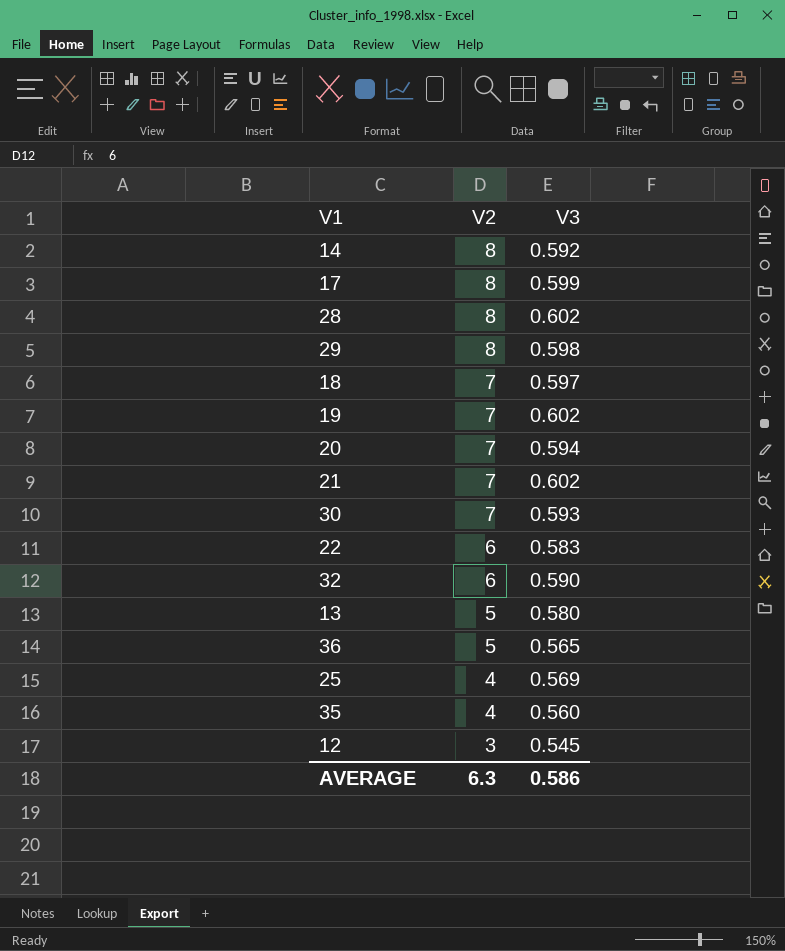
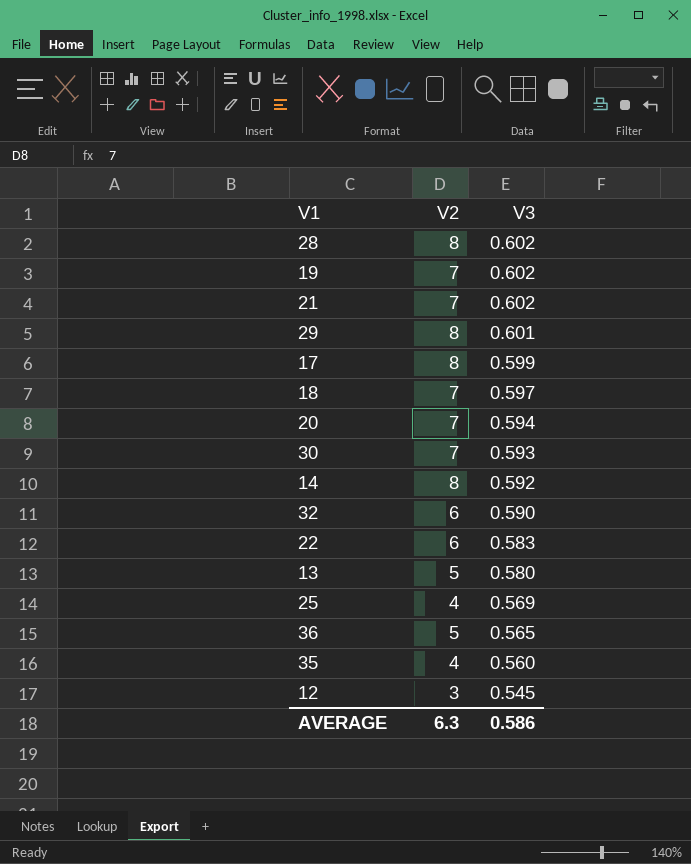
row order: V2 descending -> V3 descending
29 | V3: 0.598 -> 0.601

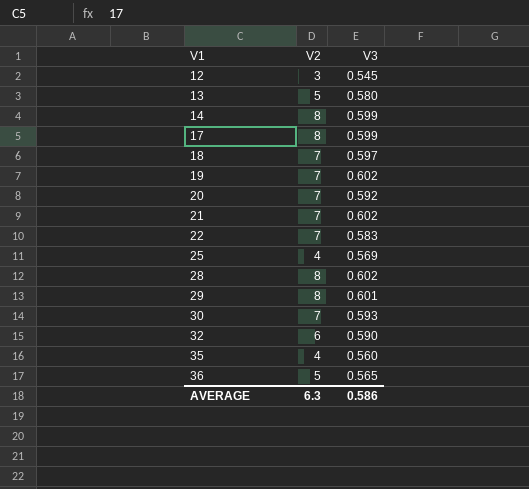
row order: V3 descending -> V1 ascending
14 | V3: 0.592 -> 0.599
20 | V3: 0.594 -> 0.592
22 | V2: 6 -> 7

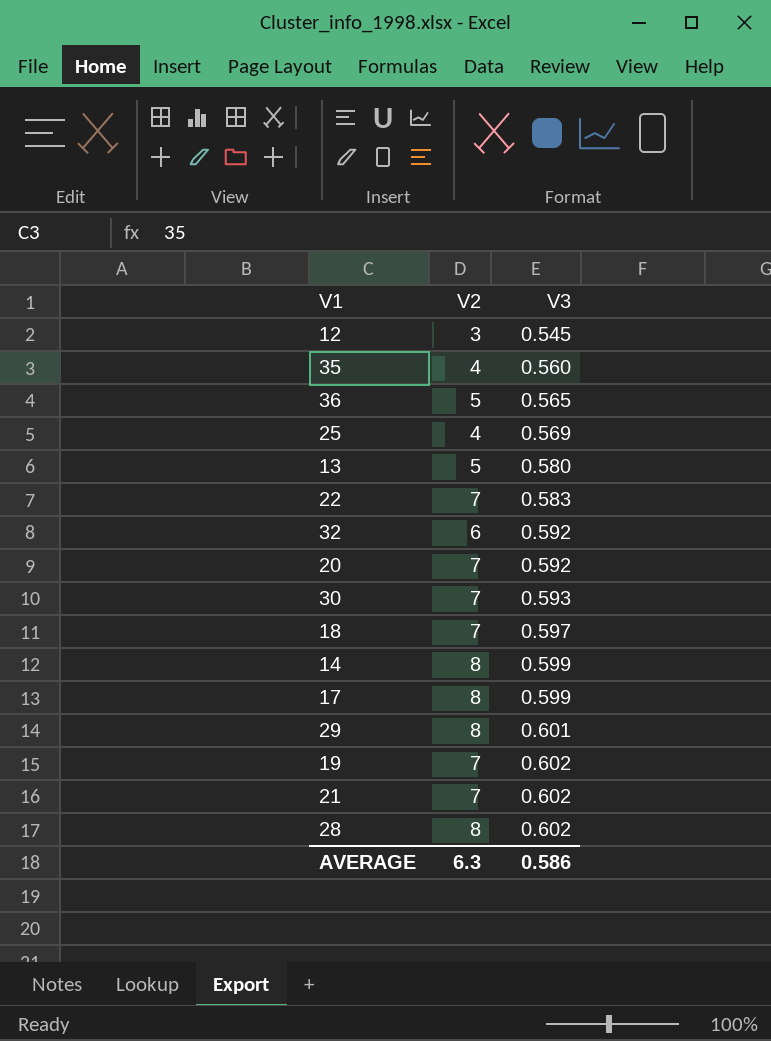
row order: V1 ascending -> V3 ascending
32 | V3: 0.590 -> 0.592

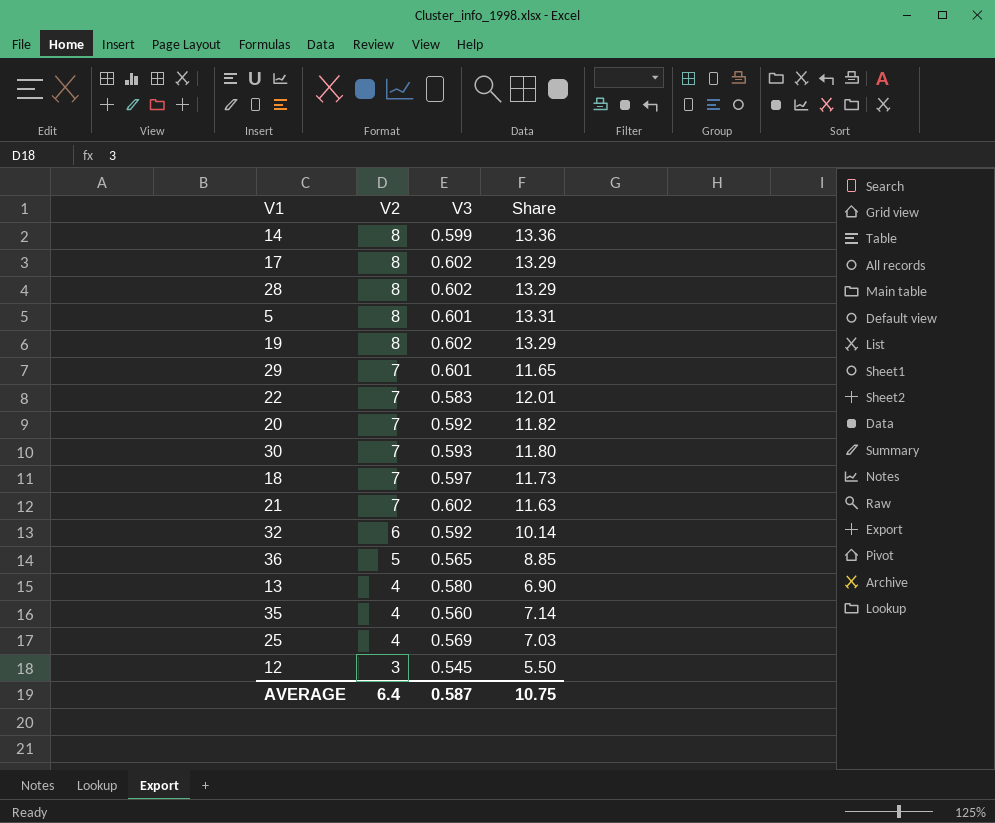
row order: V3 ascending -> V2 descending
column Share | formula: none -> [V2] / [V3]
17 | V3: 0.599 -> 0.602
row 5: none -> 8 | 0.601 | 13.31
19 | V2: 7 -> 8
29 | V2: 8 -> 7
13 | V2: 5 -> 4
AVERAGE | V2: 6.3 -> 6.4
AVERAGE | V3: 0.586 -> 0.587

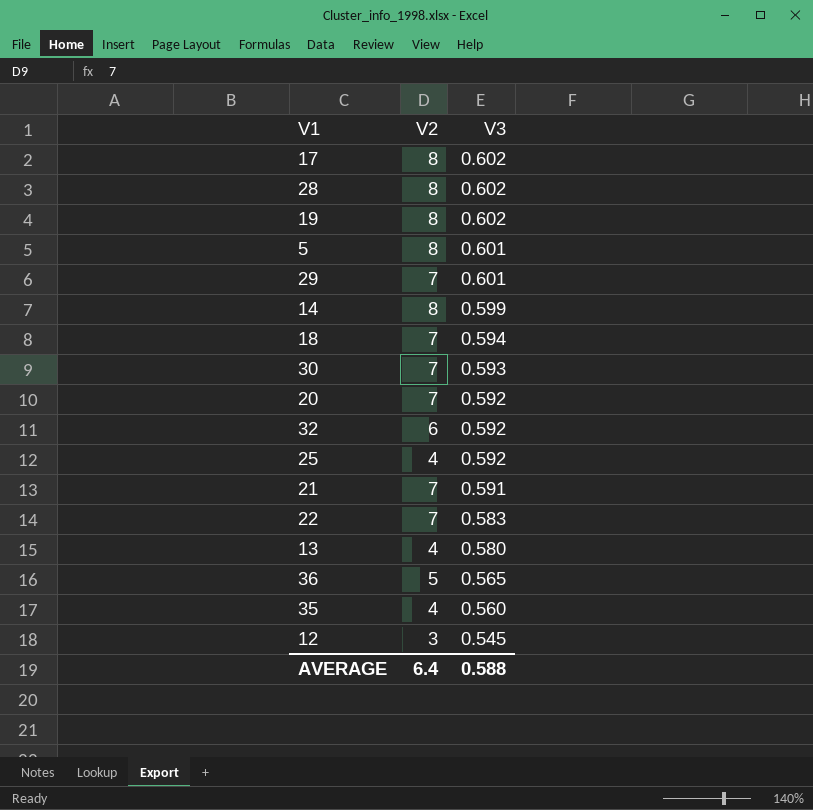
row order: V2 descending -> V3 descending
column Share | formula: [V2] / [V3] -> none
18 | V3: 0.597 -> 0.594
25 | V3: 0.569 -> 0.592
21 | V3: 0.602 -> 0.591
AVERAGE | V3: 0.587 -> 0.588

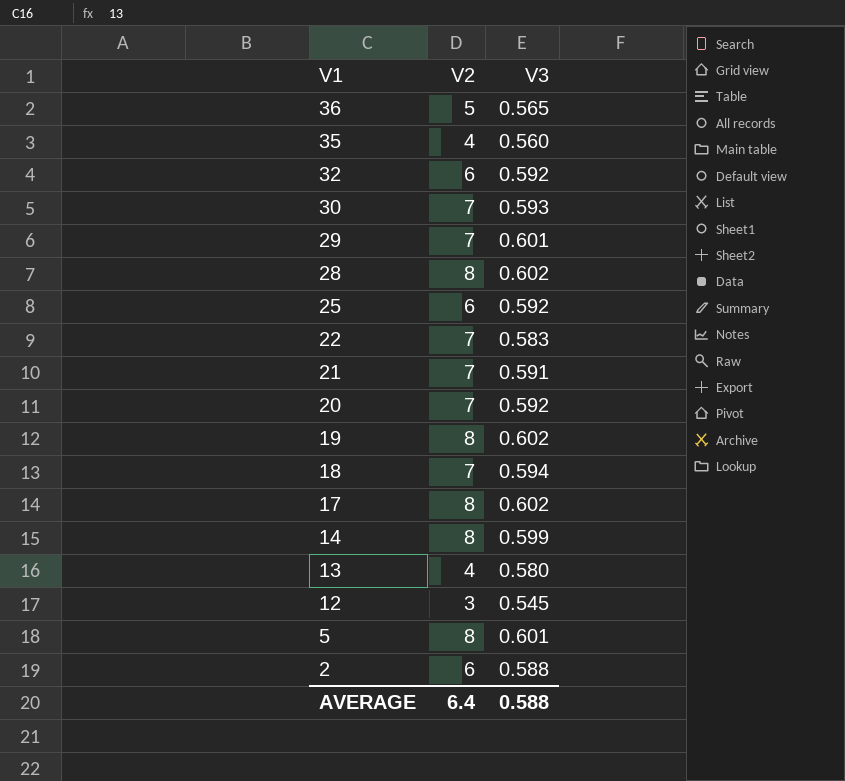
row order: V3 descending -> V1 descending
25 | V2: 4 -> 6
row 2: none -> 6 | 0.588

